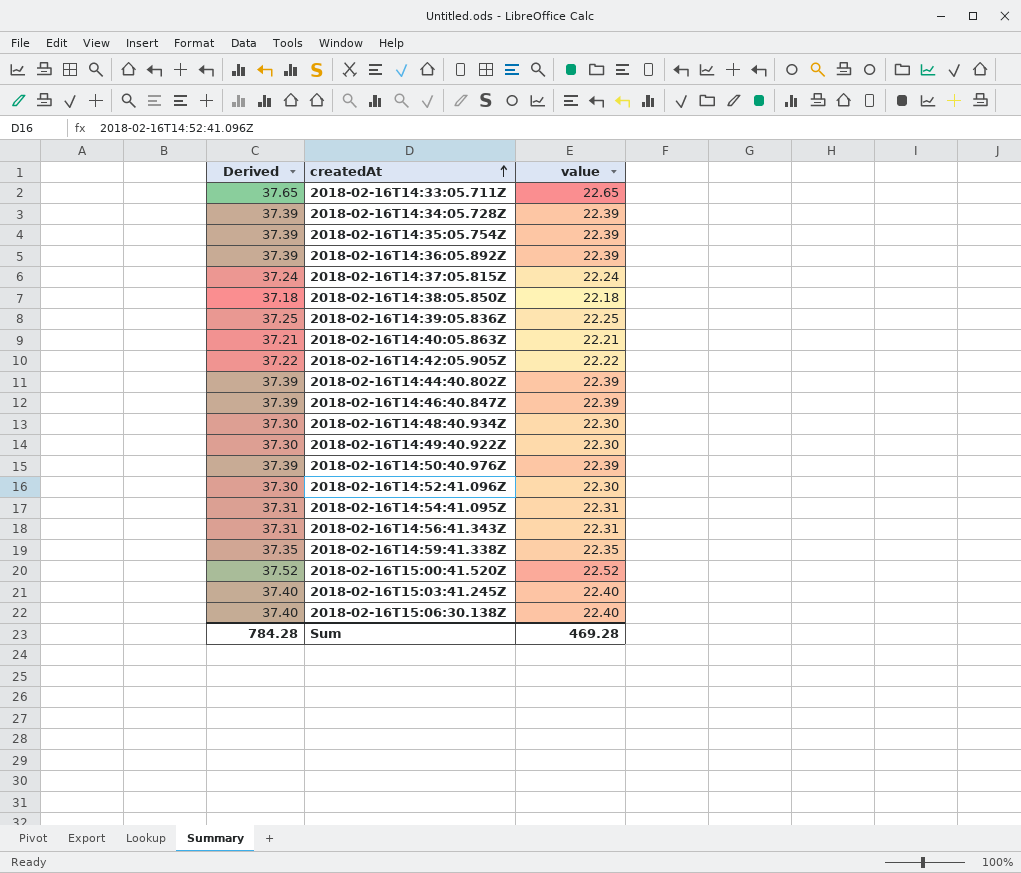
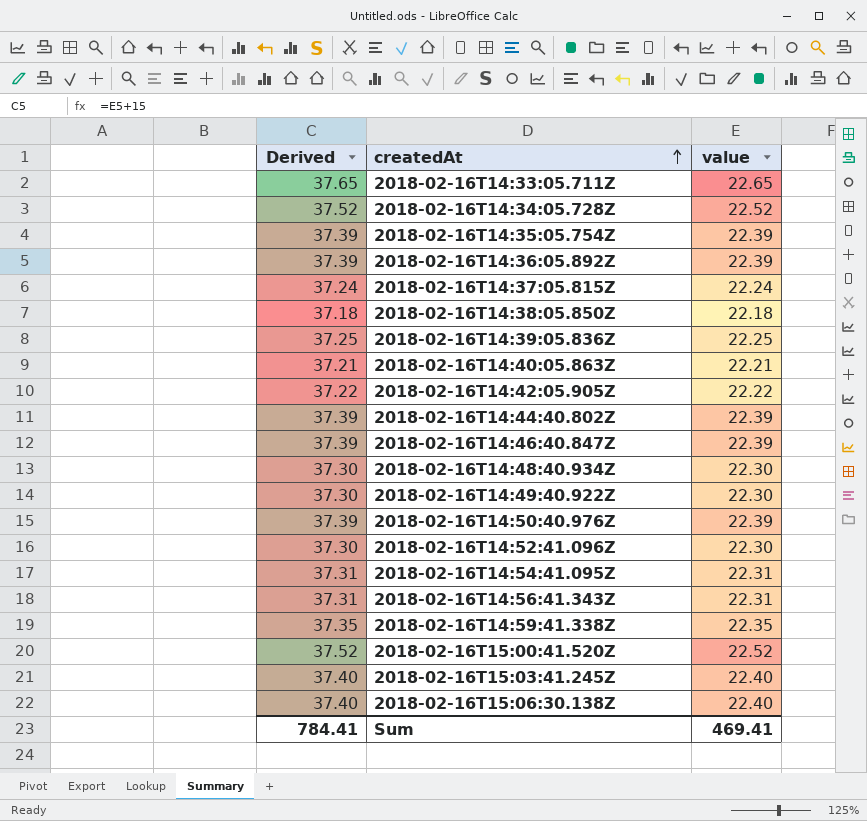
2018-02-16T14:34:05.728Z | Derived: 37.39 -> 37.52
2018-02-16T14:34:05.728Z | value: 22.39 -> 22.52
Sum | Derived: 784.28 -> 784.41
Sum | value: 469.28 -> 469.41

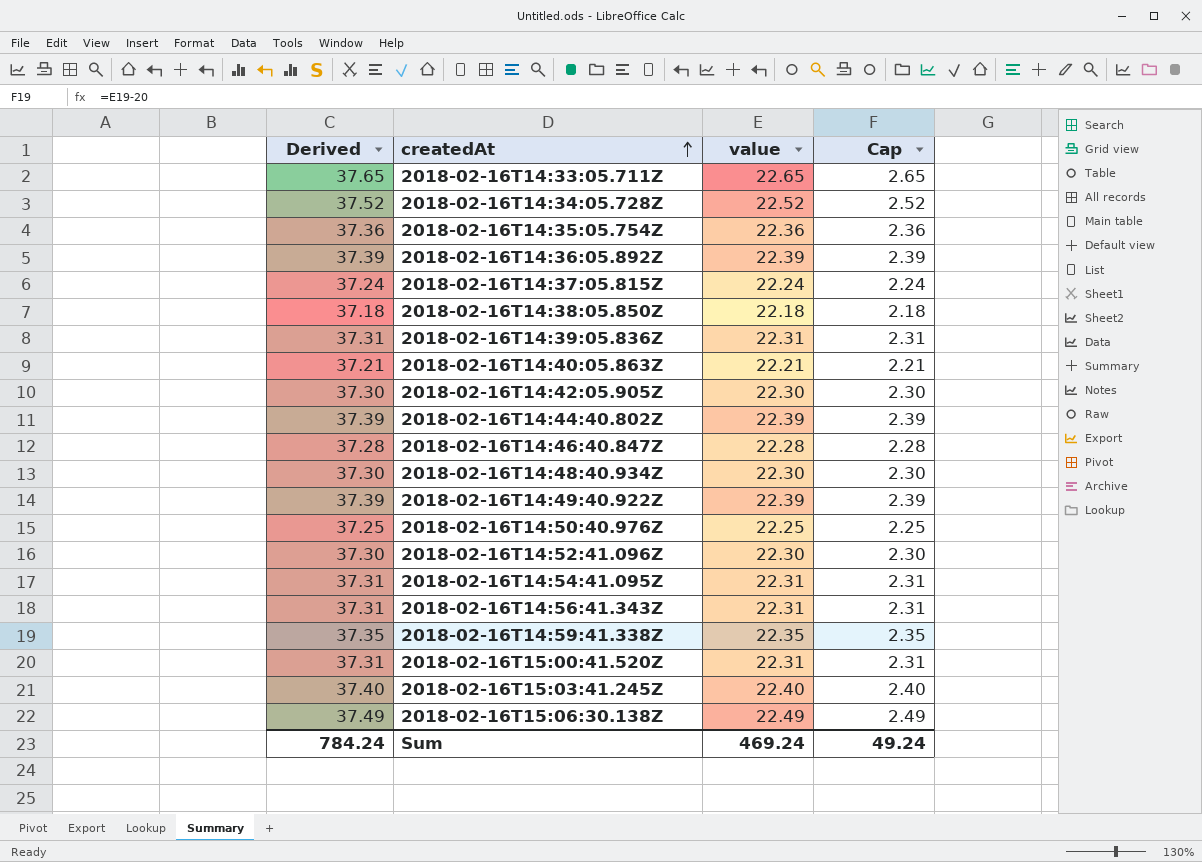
column Cap | formula: none -> [value] - 20
2018-02-16T14:35:05.754Z | Derived: 37.39 -> 37.36
2018-02-16T14:35:05.754Z | value: 22.39 -> 22.36
2018-02-16T14:39:05.836Z | Derived: 37.25 -> 37.31
2018-02-16T14:39:05.836Z | value: 22.25 -> 22.31
2018-02-16T14:42:05.905Z | Derived: 37.22 -> 37.30
2018-02-16T14:42:05.905Z | value: 22.22 -> 22.30
2018-02-16T14:46:40.847Z | Derived: 37.39 -> 37.28
2018-02-16T14:46:40.847Z | value: 22.39 -> 22.28
2018-02-16T14:49:40.922Z | Derived: 37.30 -> 37.39
2018-02-16T14:49:40.922Z | value: 22.30 -> 22.39
2018-02-16T14:50:40.976Z | Derived: 37.39 -> 37.25
2018-02-16T14:50:40.976Z | value: 22.39 -> 22.25
2018-02-16T15:00:41.520Z | Derived: 37.52 -> 37.31
2018-02-16T15:00:41.520Z | value: 22.52 -> 22.31
2018-02-16T15:06:30.138Z | Derived: 37.40 -> 37.49
2018-02-16T15:06:30.138Z | value: 22.40 -> 22.49
Sum | Derived: 784.41 -> 784.24
Sum | value: 469.41 -> 469.24

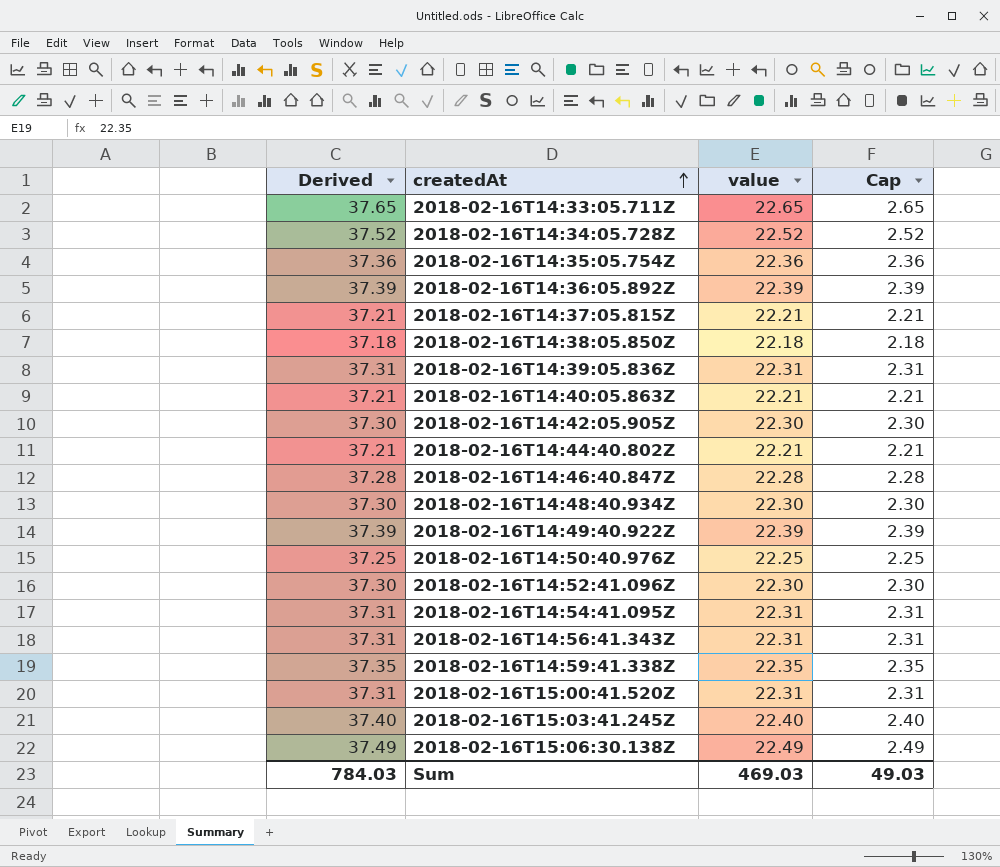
2018-02-16T14:37:05.815Z | Derived: 37.24 -> 37.21
2018-02-16T14:37:05.815Z | value: 22.24 -> 22.21
2018-02-16T14:37:05.815Z | Cap: 2.24 -> 2.21
2018-02-16T14:44:40.802Z | Derived: 37.39 -> 37.21
2018-02-16T14:44:40.802Z | value: 22.39 -> 22.21
2018-02-16T14:44:40.802Z | Cap: 2.39 -> 2.21
Sum | Derived: 784.24 -> 784.03
Sum | value: 469.24 -> 469.03
Sum | Cap: 49.24 -> 49.03

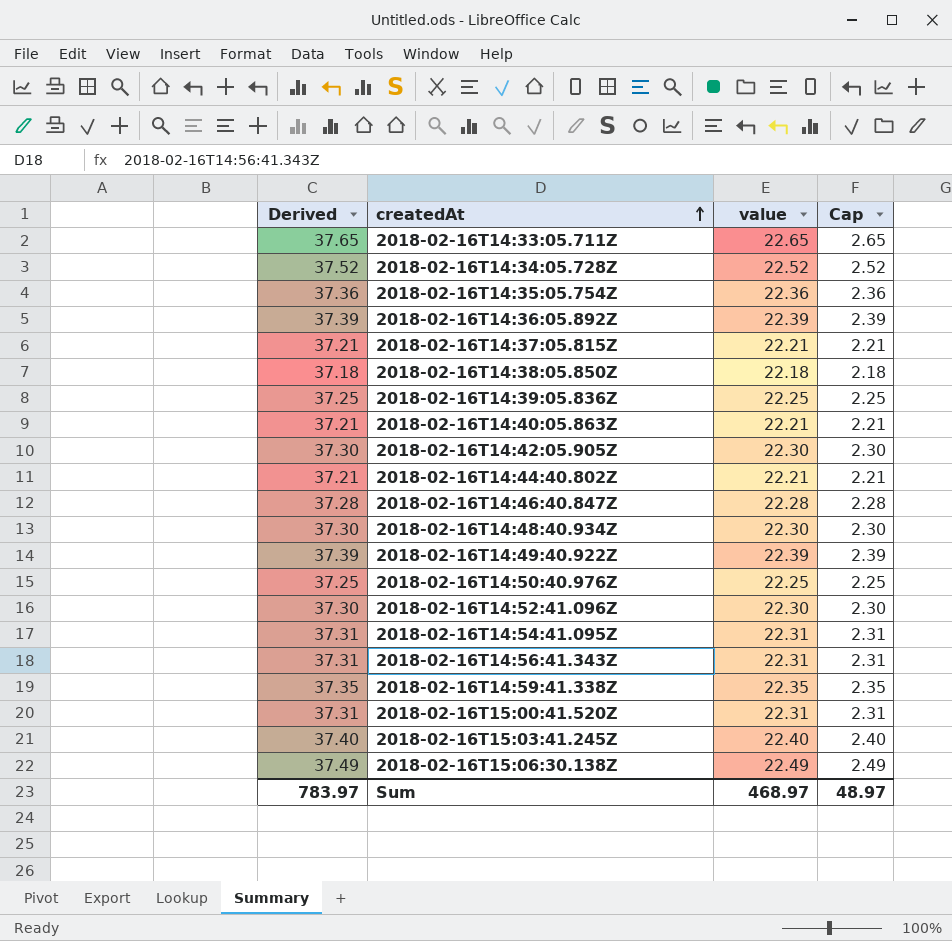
2018-02-16T14:39:05.836Z | Derived: 37.31 -> 37.25
2018-02-16T14:39:05.836Z | value: 22.31 -> 22.25
2018-02-16T14:39:05.836Z | Cap: 2.31 -> 2.25
Sum | Derived: 784.03 -> 783.97
Sum | value: 469.03 -> 468.97
Sum | Cap: 49.03 -> 48.97

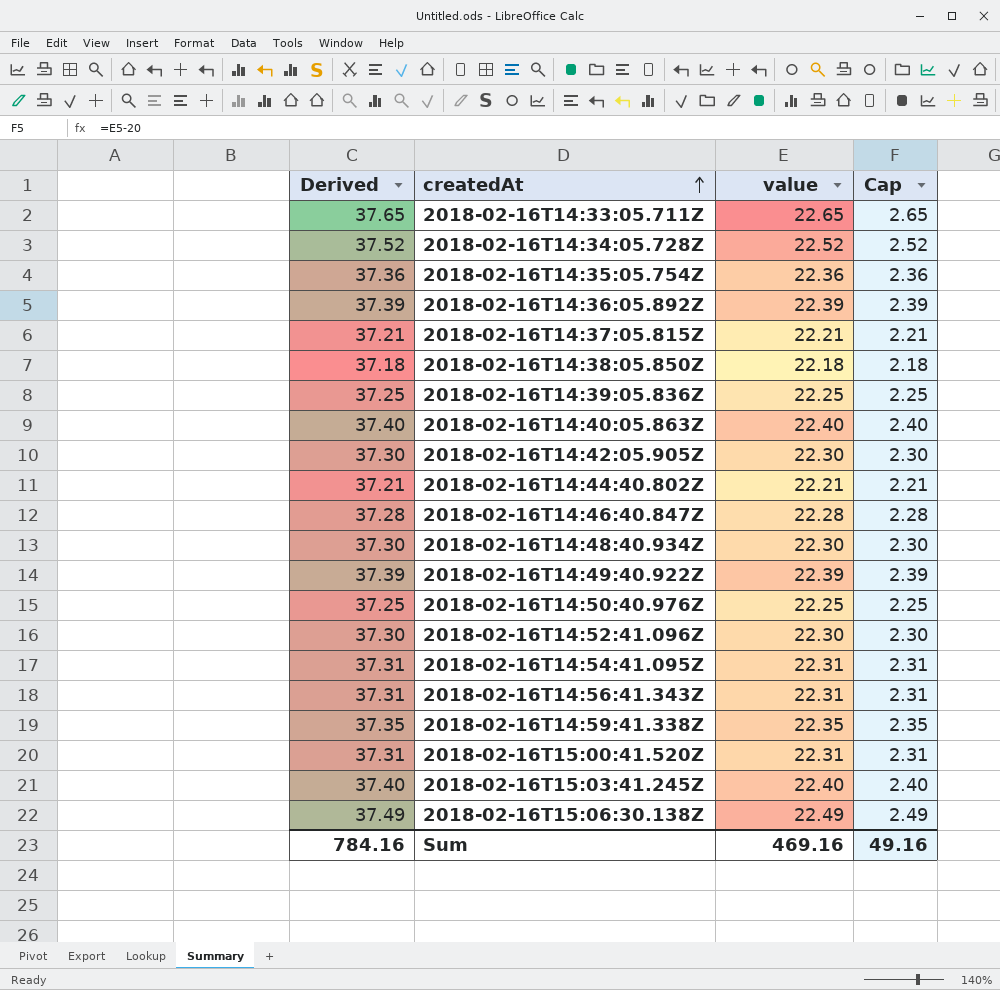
2018-02-16T14:40:05.863Z | Derived: 37.21 -> 37.40
2018-02-16T14:40:05.863Z | value: 22.21 -> 22.40
2018-02-16T14:40:05.863Z | Cap: 2.21 -> 2.40
Sum | Derived: 783.97 -> 784.16
Sum | value: 468.97 -> 469.16
Sum | Cap: 48.97 -> 49.16

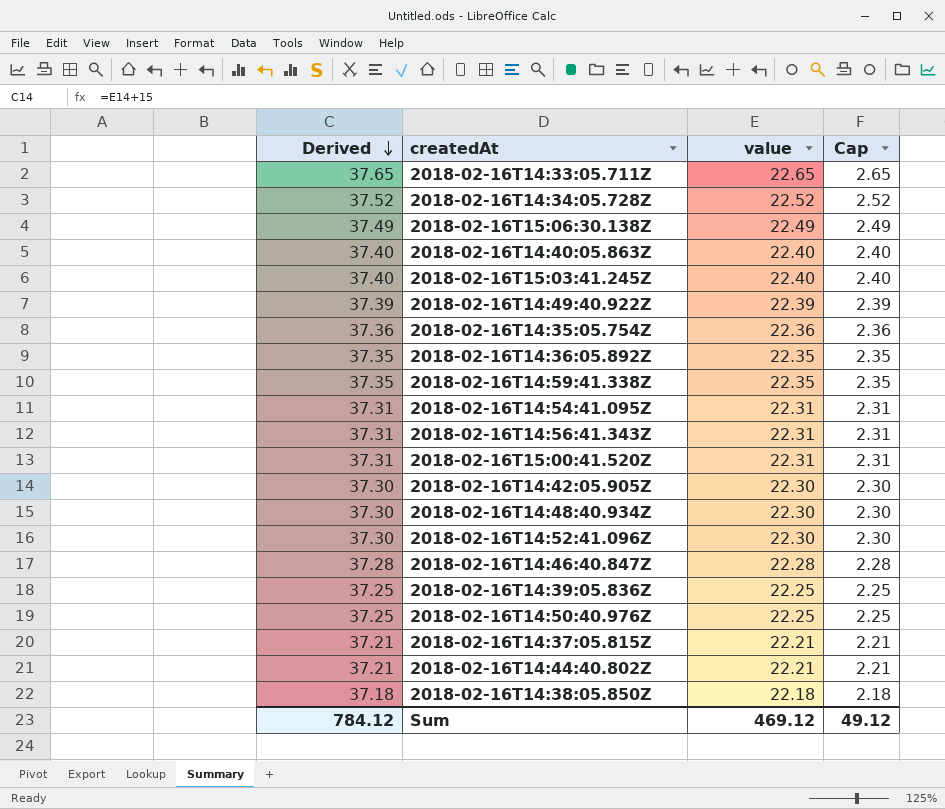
row order: createdAt ascending -> Derived descending
2018-02-16T14:36:05.892Z | Derived: 37.39 -> 37.35
2018-02-16T14:36:05.892Z | value: 22.39 -> 22.35
2018-02-16T14:36:05.892Z | Cap: 2.39 -> 2.35
Sum | Derived: 784.16 -> 784.12
Sum | value: 469.16 -> 469.12
Sum | Cap: 49.16 -> 49.12

